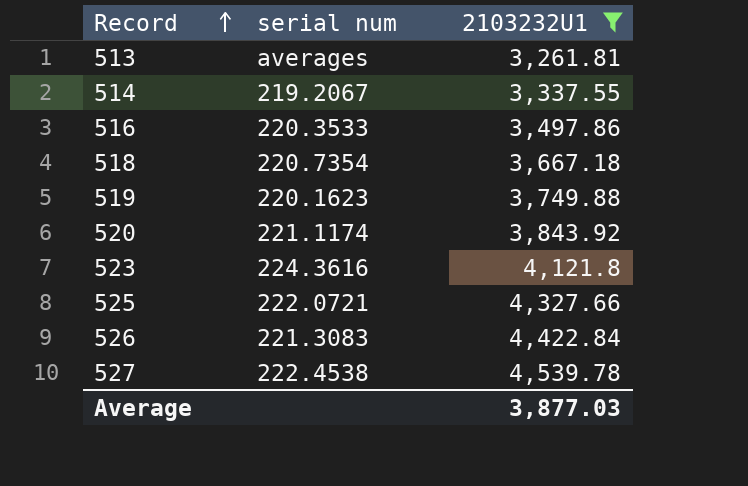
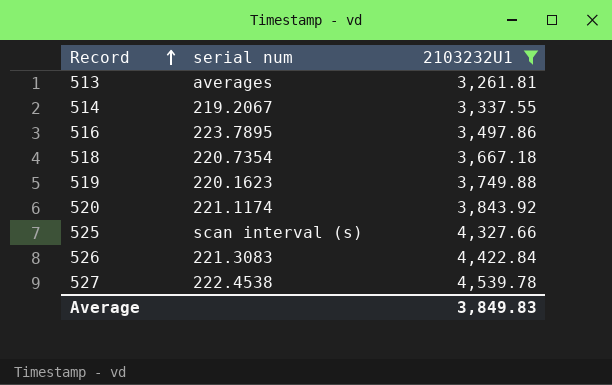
row 523: 224.3616 | 4,121.8 -> none
516 | serial num: 220.3533 -> 223.7895
525 | serial num: 222.0721 -> scan interval (s)
Average | 2103232U1: 3,877.03 -> 3,849.83

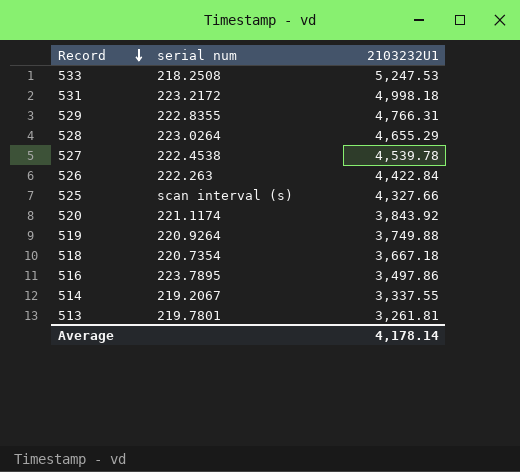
filter: 2103232U1 <= 4,539.78 -> none
row order: Record ascending -> Record descending
526 | serial num: 221.3083 -> 222.263
519 | serial num: 220.1623 -> 220.9264
513 | serial num: averages -> 219.7801
Average | 2103232U1: 3,849.83 -> 4,178.14

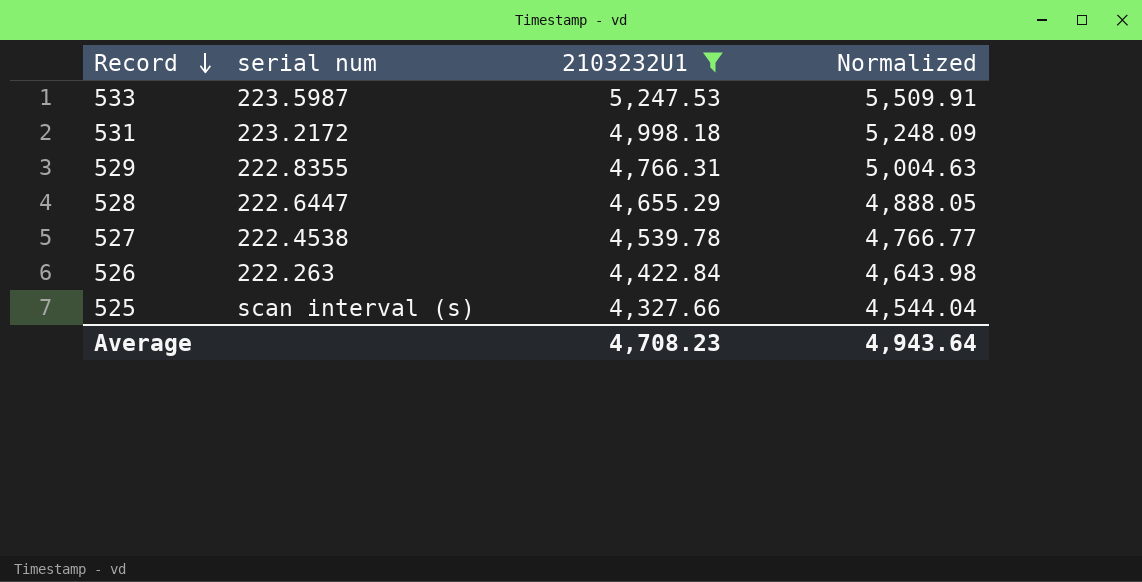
filter: none -> 2103232U1 >= 4,327.66
column Normalized | formula: none -> [2103232U1] * 1.05
533 | serial num: 218.2508 -> 223.5987
528 | serial num: 223.0264 -> 222.6447
Average | 2103232U1: 4,178.14 -> 4,708.23

